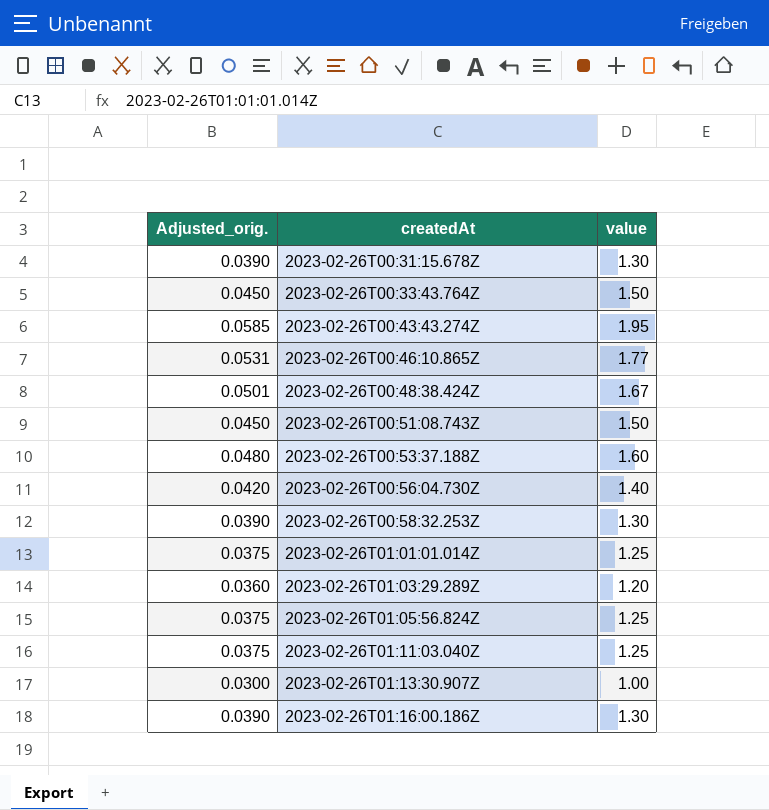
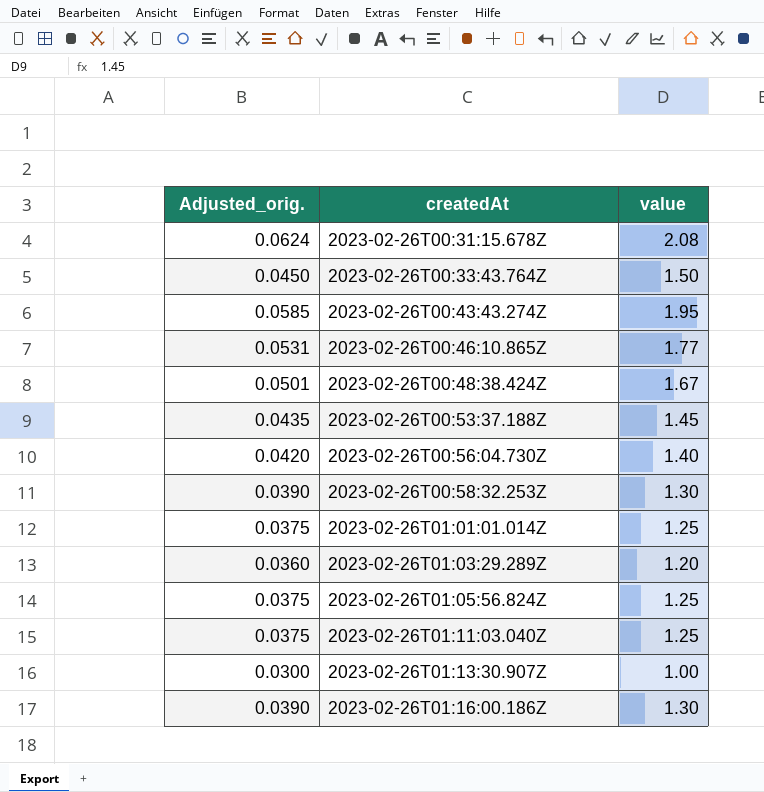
row 2023-02-26T00:51:08.743Z: 0.0450 | 1.50 -> none
2023-02-26T00:31:15.678Z | Adjusted_orig.: 0.0390 -> 0.0624
2023-02-26T00:31:15.678Z | value: 1.30 -> 2.08
2023-02-26T00:53:37.188Z | Adjusted_orig.: 0.0480 -> 0.0435
2023-02-26T00:53:37.188Z | value: 1.60 -> 1.45

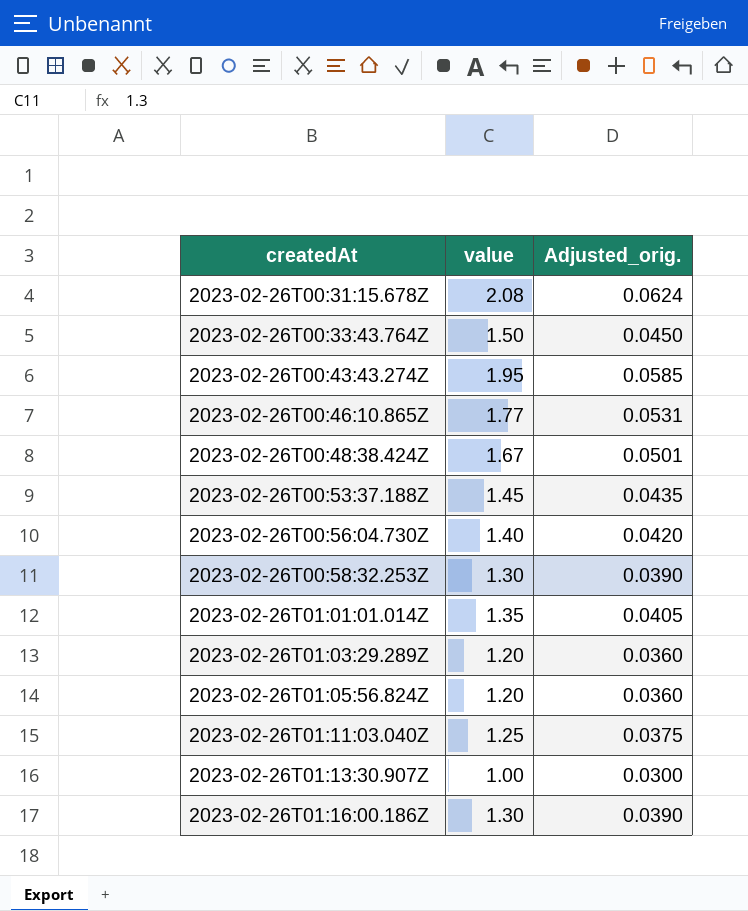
column Adjusted_orig. | position: 1 -> 3
2023-02-26T01:01:01.014Z | value: 1.25 -> 1.35
2023-02-26T01:01:01.014Z | Adjusted_orig.: 0.0375 -> 0.0405
2023-02-26T01:05:56.824Z | value: 1.25 -> 1.20
2023-02-26T01:05:56.824Z | Adjusted_orig.: 0.0375 -> 0.0360

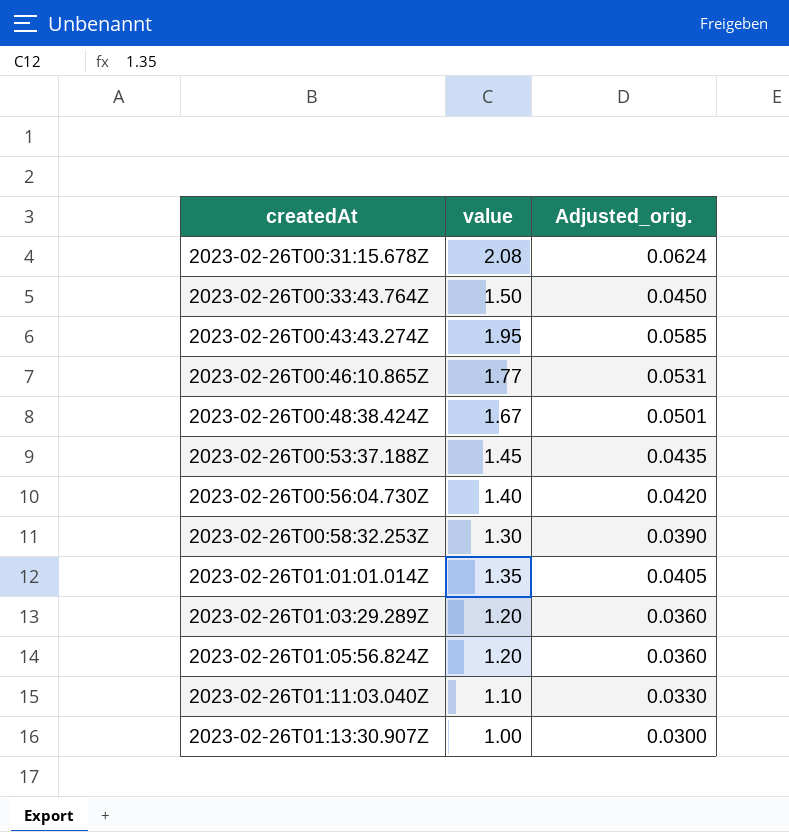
row 2023-02-26T01:16:00.186Z: 1.30 | 0.0390 -> none
2023-02-26T01:11:03.040Z | value: 1.25 -> 1.10
2023-02-26T01:11:03.040Z | Adjusted_orig.: 0.0375 -> 0.0330

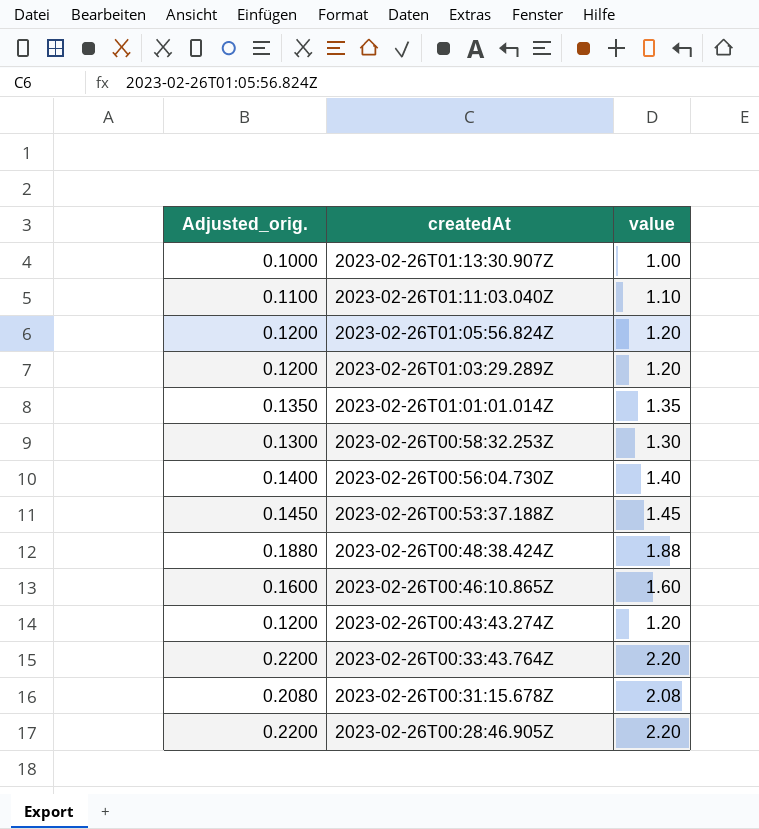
row order: createdAt ascending -> createdAt descending
column Adjusted_orig. | formula: [value] * 0.03 -> [value] * 0.1
column Adjusted_orig. | position: 3 -> 1
2023-02-26T00:48:38.424Z | value: 1.67 -> 1.88
2023-02-26T00:46:10.865Z | value: 1.77 -> 1.60
2023-02-26T00:43:43.274Z | value: 1.95 -> 1.20
2023-02-26T00:33:43.764Z | value: 1.50 -> 2.20
row 2023-02-26T00:28:46.905Z: none -> 0.2200 | 2.20

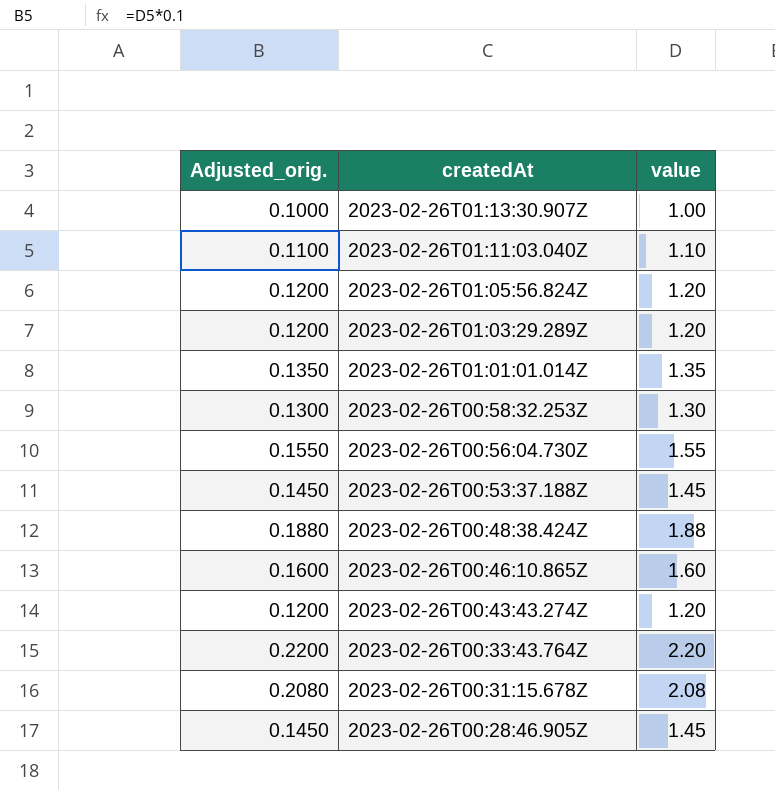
2023-02-26T00:56:04.730Z | Adjusted_orig.: 0.1400 -> 0.1550
2023-02-26T00:56:04.730Z | value: 1.40 -> 1.55
2023-02-26T00:28:46.905Z | Adjusted_orig.: 0.2200 -> 0.1450
2023-02-26T00:28:46.905Z | value: 2.20 -> 1.45

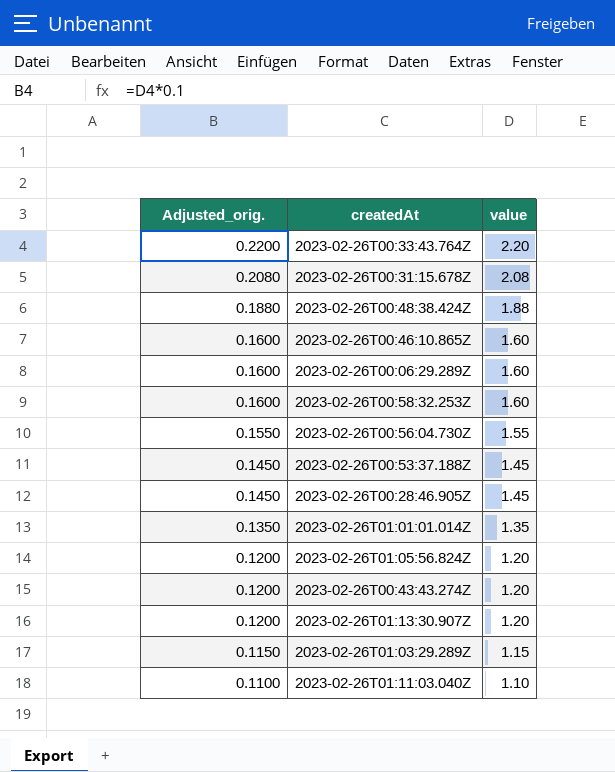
row order: createdAt descending -> Adjusted_orig. descending
row 2023-02-26T00:06:29.289Z: none -> 0.1600 | 1.60
2023-02-26T00:58:32.253Z | Adjusted_orig.: 0.1300 -> 0.1600
2023-02-26T00:58:32.253Z | value: 1.30 -> 1.60
2023-02-26T01:13:30.907Z | Adjusted_orig.: 0.1000 -> 0.1200
2023-02-26T01:13:30.907Z | value: 1.00 -> 1.20
2023-02-26T01:03:29.289Z | Adjusted_orig.: 0.1200 -> 0.1150
2023-02-26T01:03:29.289Z | value: 1.20 -> 1.15

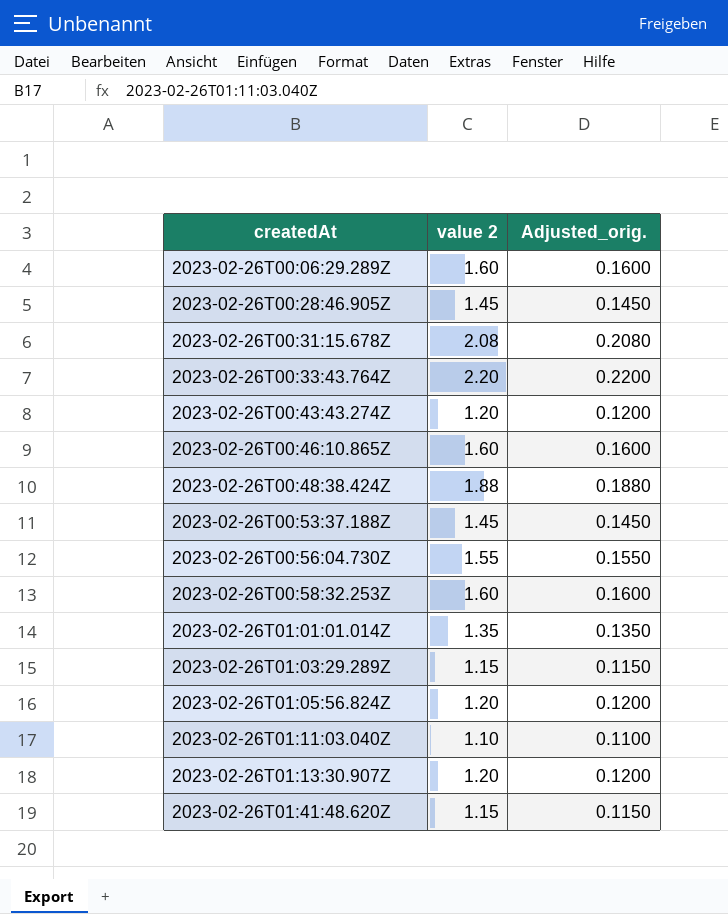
row order: Adjusted_orig. descending -> createdAt ascending
column name: value -> value 2
column Adjusted_orig. | position: 1 -> 3
row 2023-02-26T01:41:48.620Z: none -> 1.15 | 0.1150

